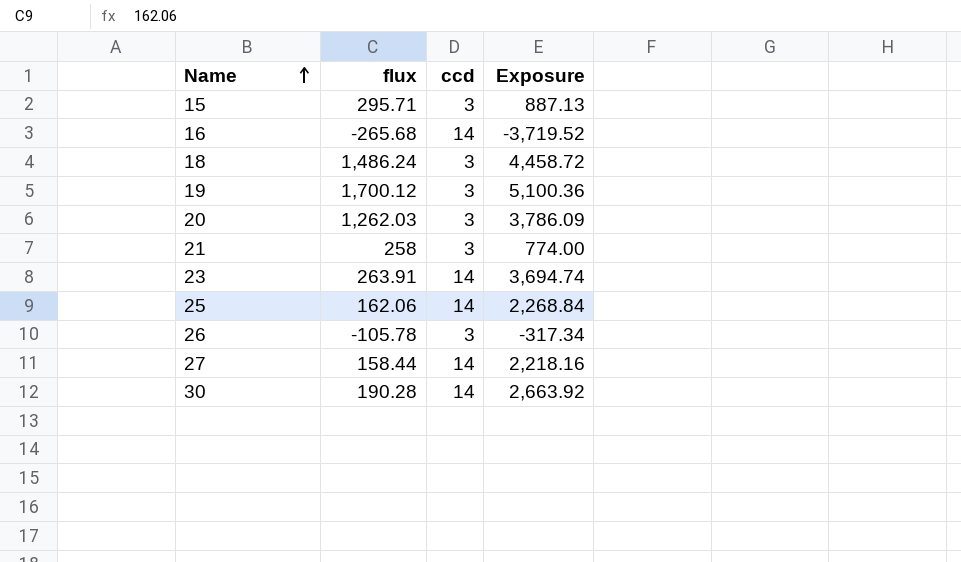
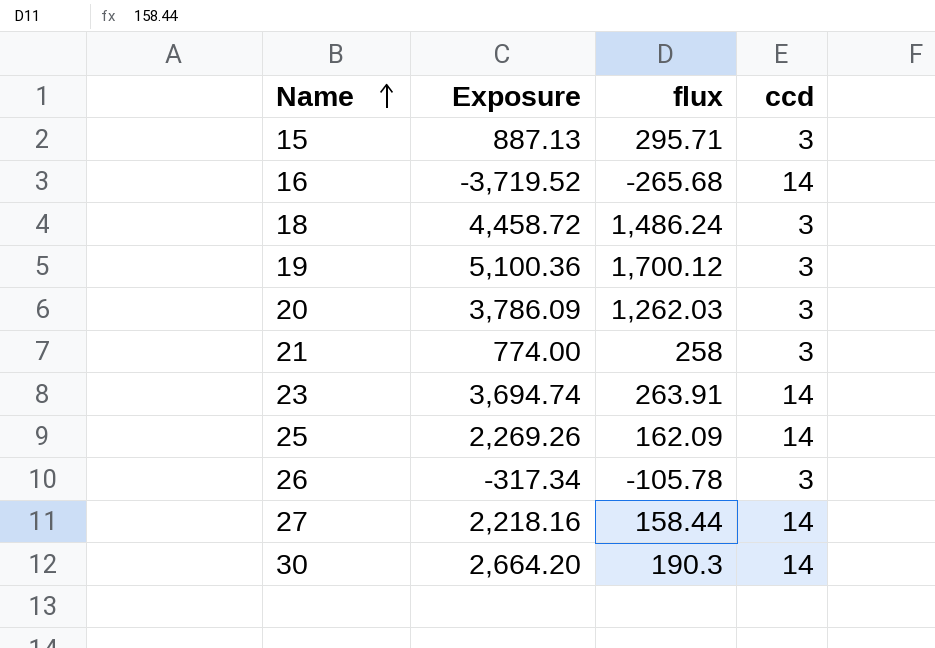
column Exposure | position: 4 -> 2
25 | Exposure: 2,268.84 -> 2,269.26
25 | flux: 162.06 -> 162.09
30 | Exposure: 2,663.92 -> 2,664.20
30 | flux: 190.28 -> 190.3

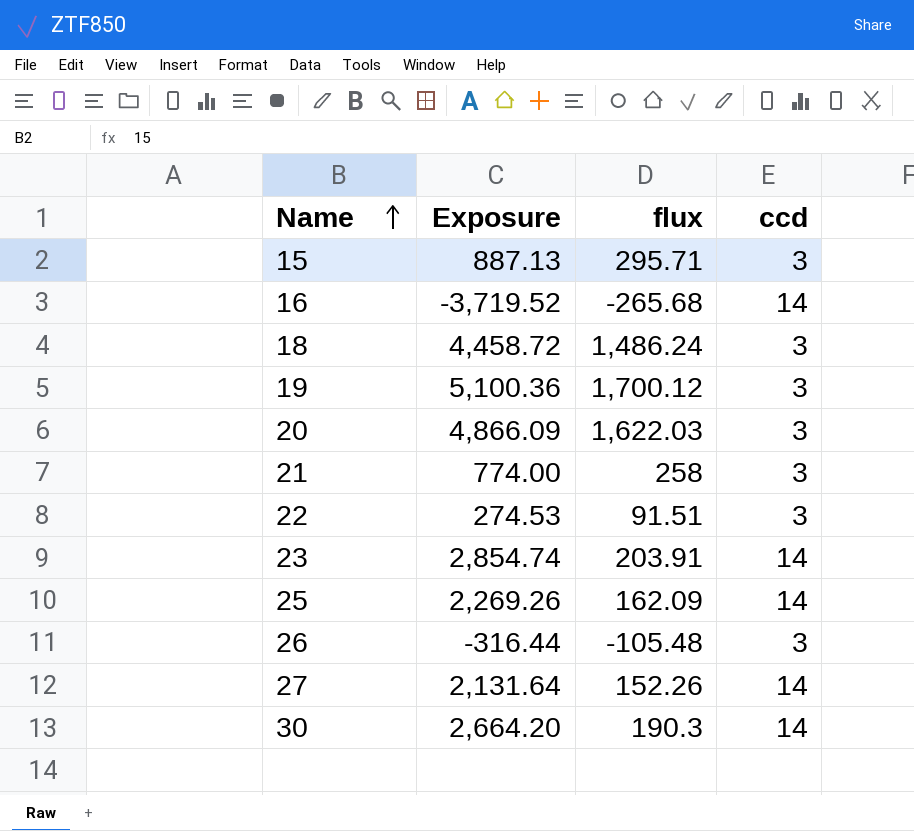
20 | Exposure: 3,786.09 -> 4,866.09
20 | flux: 1,262.03 -> 1,622.03
row 22: none -> 274.53 | 91.51 | 3
23 | Exposure: 3,694.74 -> 2,854.74
23 | flux: 263.91 -> 203.91
26 | Exposure: -317.34 -> -316.44
26 | flux: -105.78 -> -105.48
27 | Exposure: 2,218.16 -> 2,131.64
27 | flux: 158.44 -> 152.26

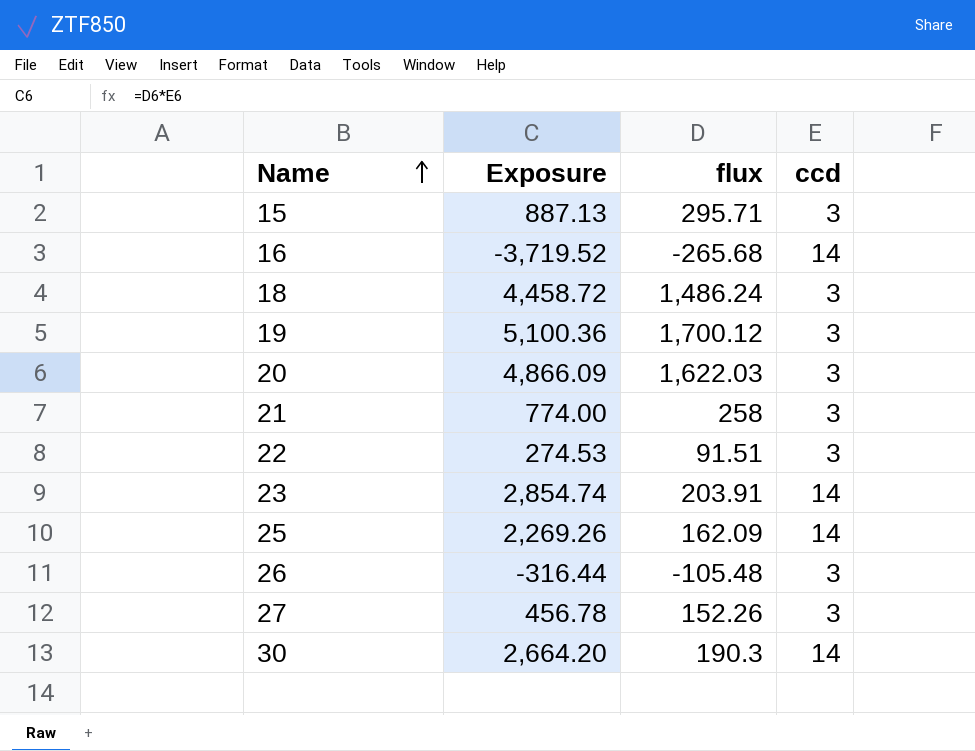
27 | Exposure: 2,131.64 -> 456.78
27 | ccd: 14 -> 3

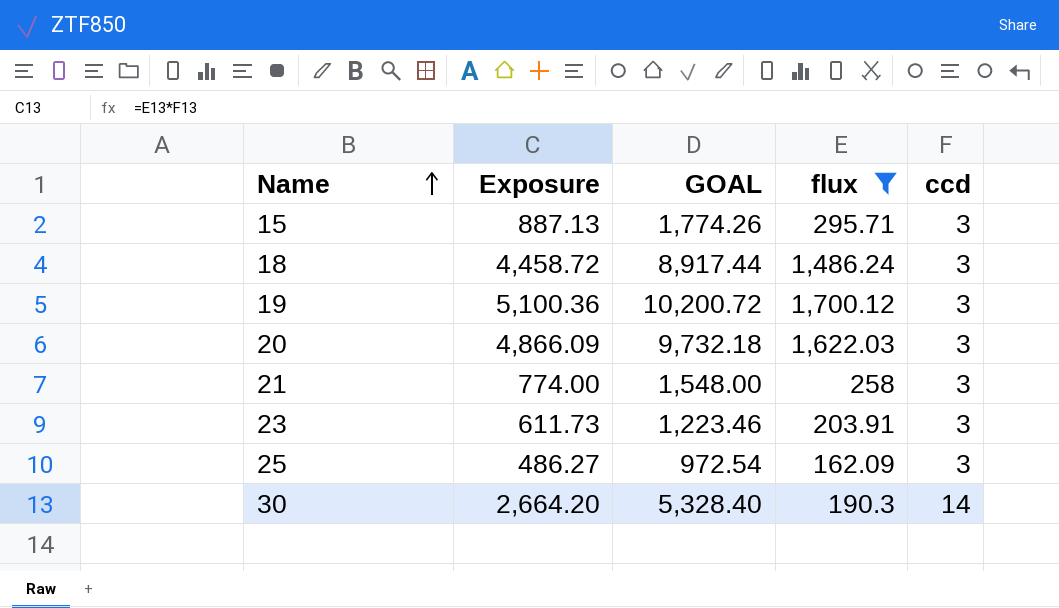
filter: none -> flux >= 162.09
column GOAL | formula: none -> [Exposure] * 2
23 | Exposure: 2,854.74 -> 611.73
23 | ccd: 14 -> 3
25 | Exposure: 2,269.26 -> 486.27
25 | ccd: 14 -> 3

